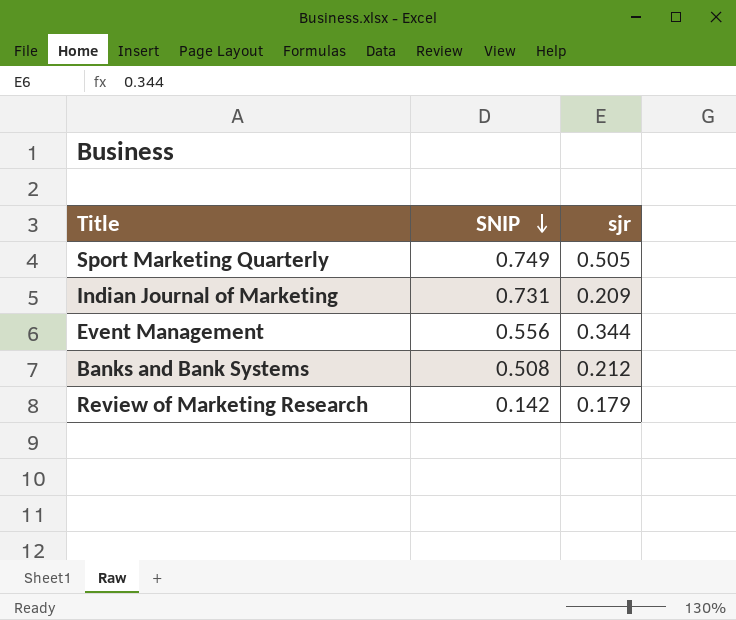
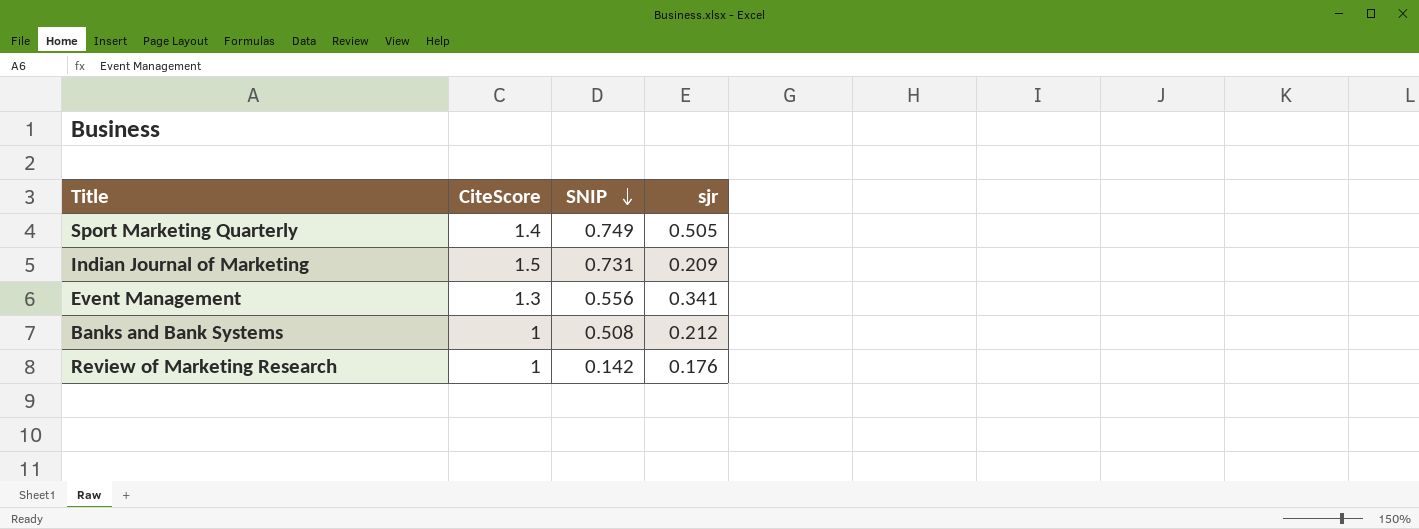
column CiteScore | position: none -> 2
Event Management | sjr: 0.344 -> 0.341
Review of Marketing Research | sjr: 0.179 -> 0.176

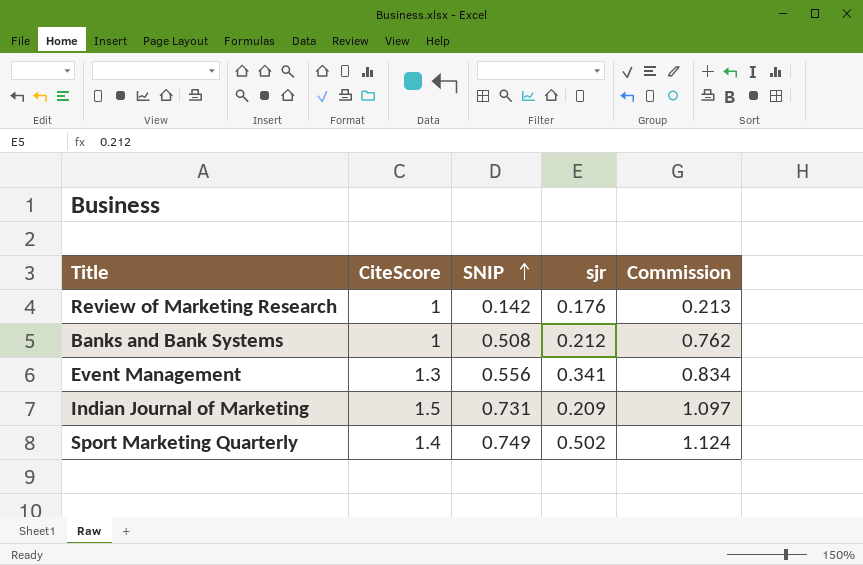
row order: SNIP descending -> SNIP ascending
column Commission | formula: none -> [SNIP] * 1.5
Sport Marketing Quarterly | sjr: 0.505 -> 0.502

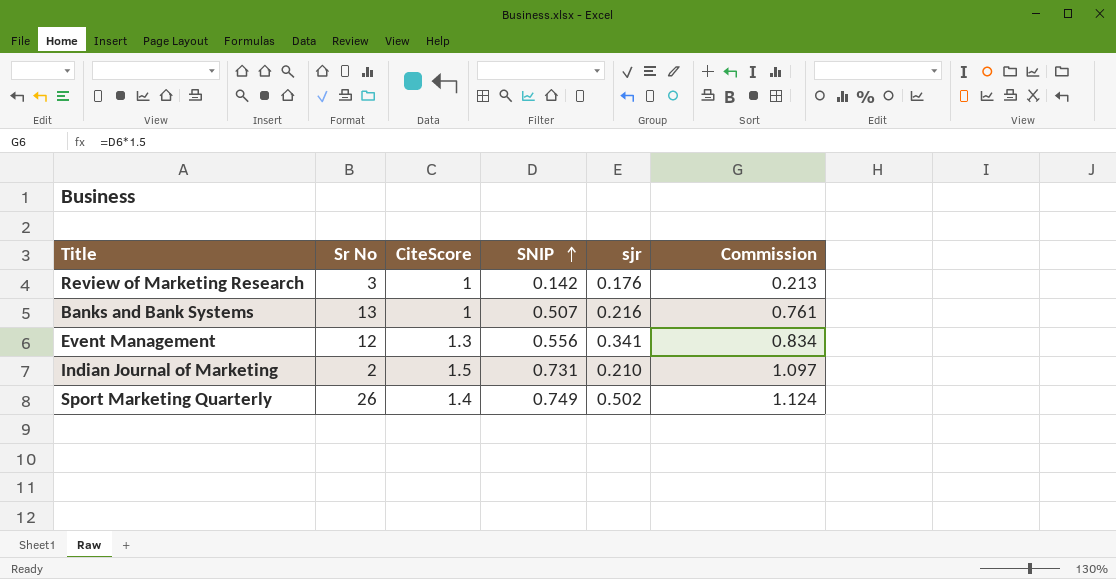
column Sr No | position: none -> 2
Banks and Bank Systems | SNIP: 0.508 -> 0.507
Banks and Bank Systems | sjr: 0.212 -> 0.216
Banks and Bank Systems | Commission: 0.762 -> 0.761
Indian Journal of Marketing | sjr: 0.209 -> 0.210

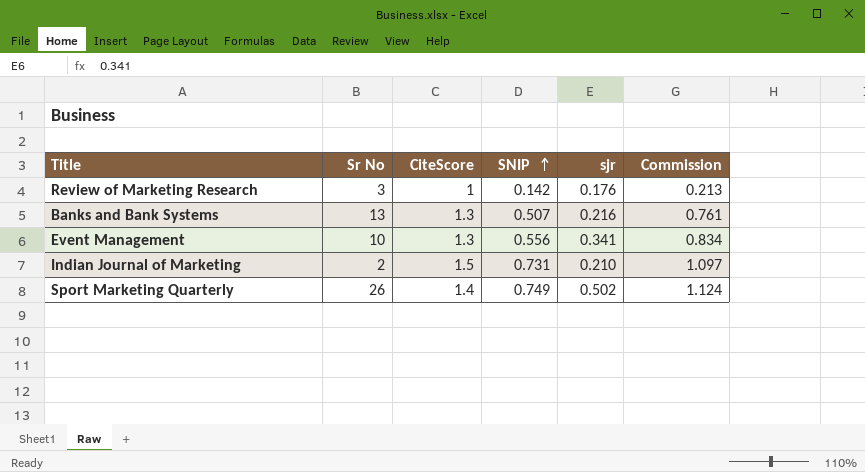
Banks and Bank Systems | CiteScore: 1 -> 1.3
Event Management | Sr No: 12 -> 10

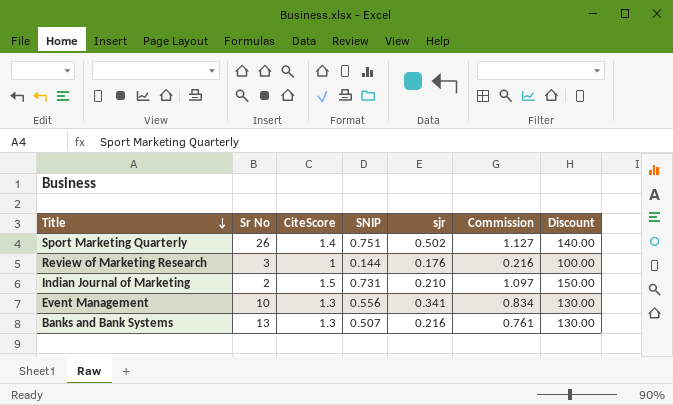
row order: SNIP ascending -> Title descending
column Discount | formula: none -> [CiteScore] * 100
Sport Marketing Quarterly | SNIP: 0.749 -> 0.751
Sport Marketing Quarterly | Commission: 1.124 -> 1.127
Review of Marketing Research | SNIP: 0.142 -> 0.144
Review of Marketing Research | Commission: 0.213 -> 0.216

